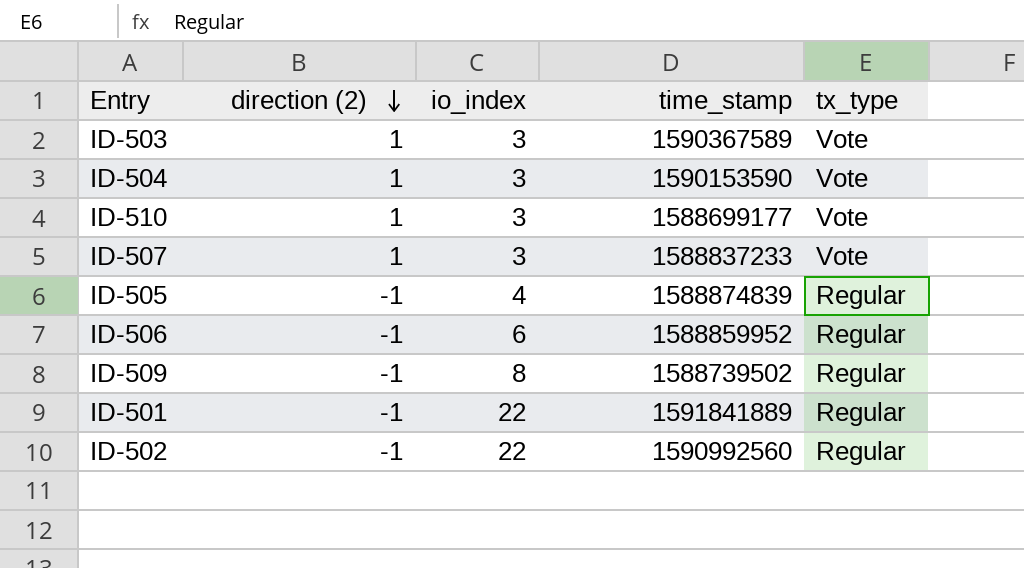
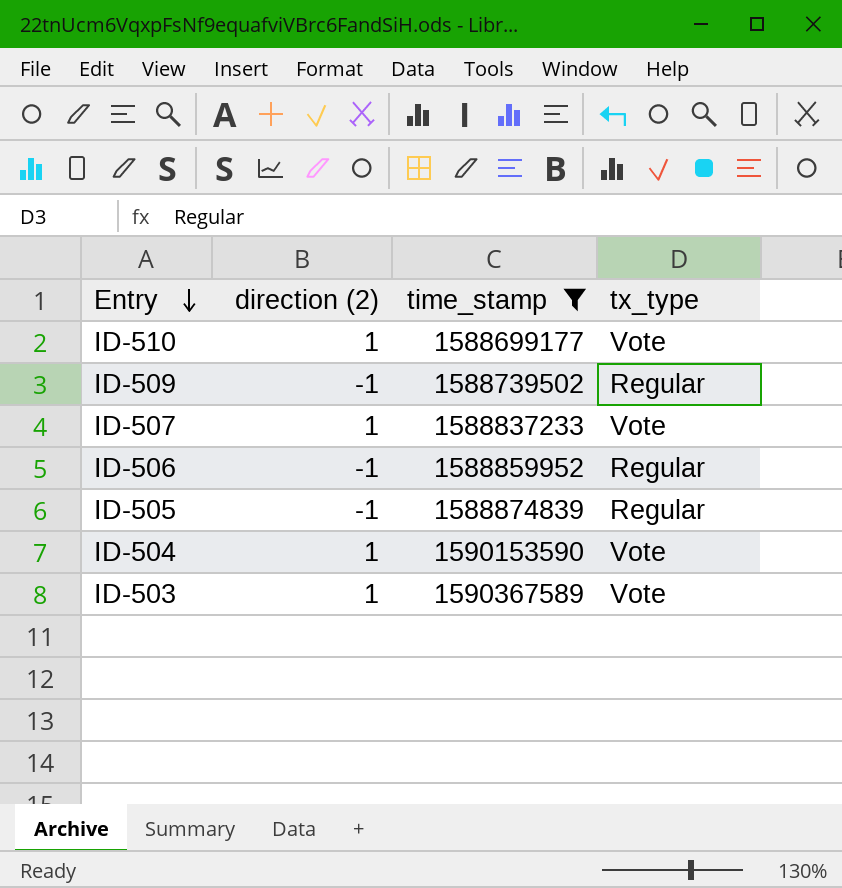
filter: none -> time_stamp <= 1590367589
row order: direction (2) descending -> Entry descending
column io_index | position: 3 -> none

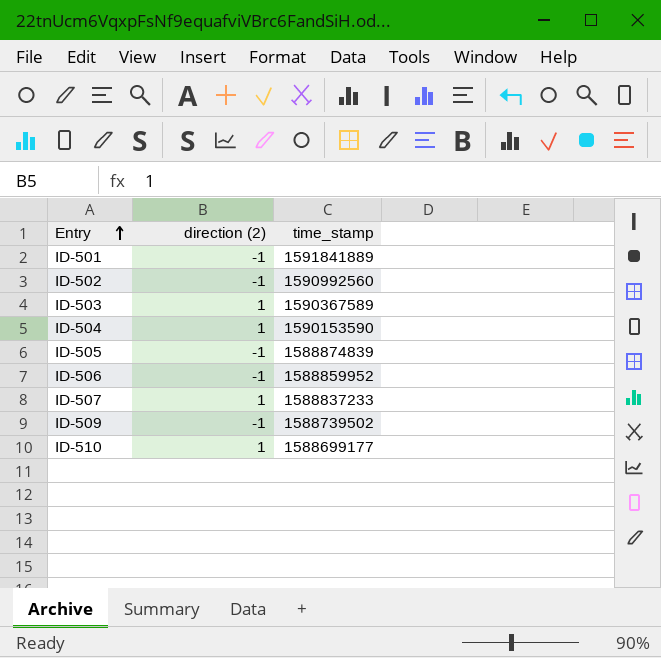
filter: time_stamp <= 1590367589 -> none
row order: Entry descending -> Entry ascending
column tx_type | position: 4 -> none

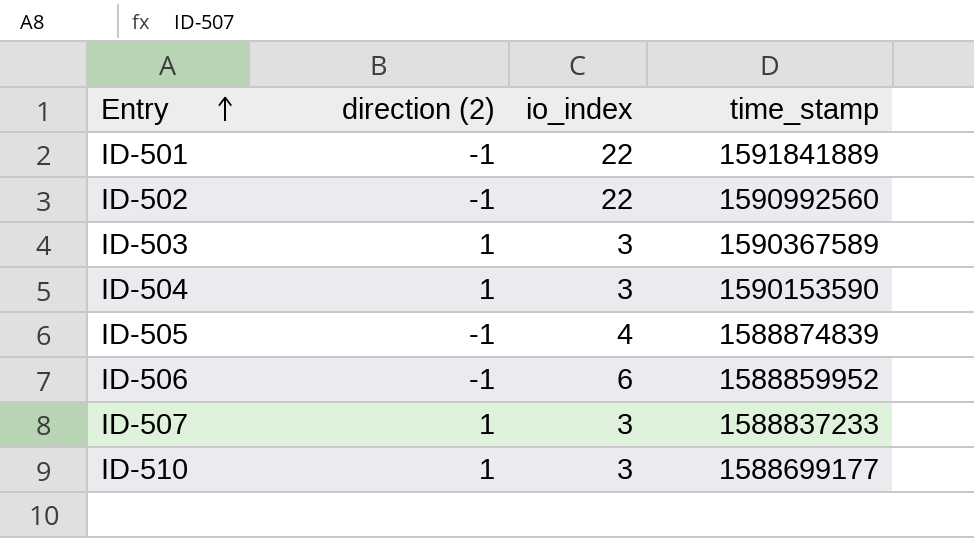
column io_index | position: none -> 3
row ID-509: -1 | 1588739502 -> none

